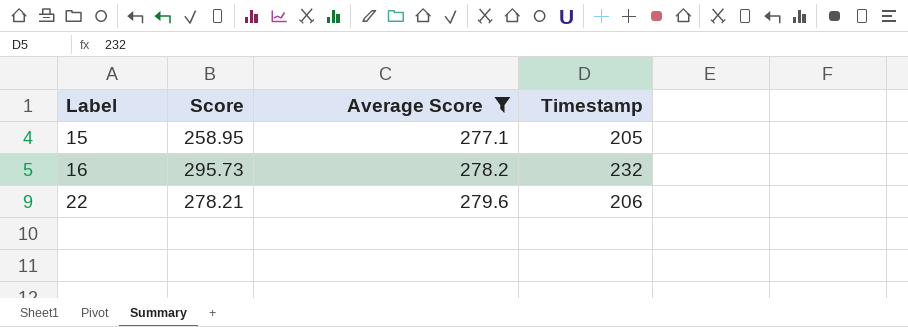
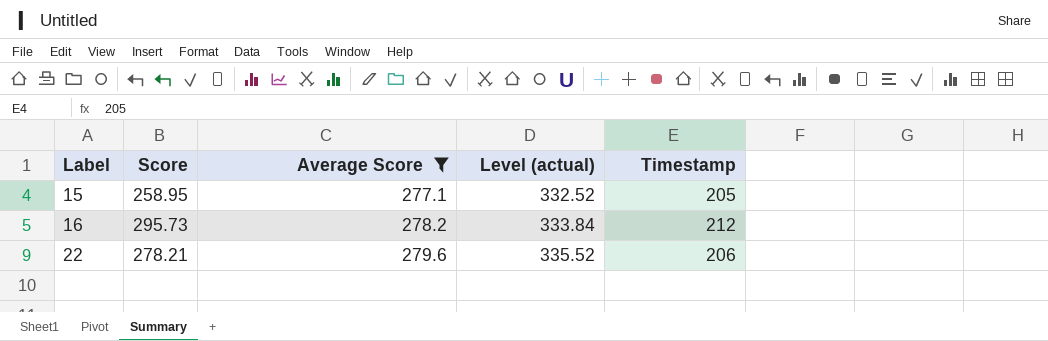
column Level (actual) | formula: none -> [Average Score] * 1.2
16 | Timestamp: 232 -> 212

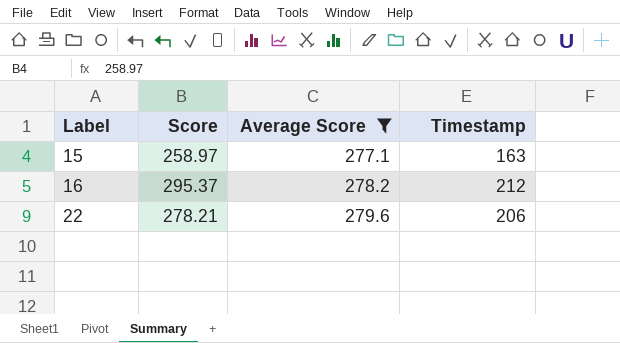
column Level (actual) | formula: [Average Score] * 1.2 -> none
15 | Score: 258.95 -> 258.97
15 | Timestamp: 205 -> 163
16 | Score: 295.73 -> 295.37

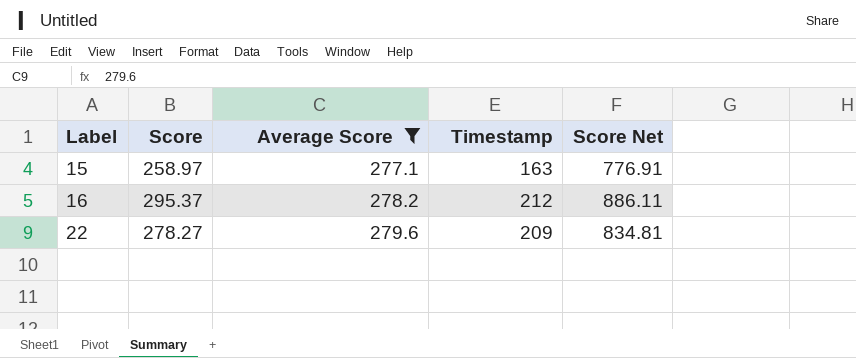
column Score Net | formula: none -> [Score] * 3
22 | Score: 278.21 -> 278.27
22 | Timestamp: 206 -> 209

